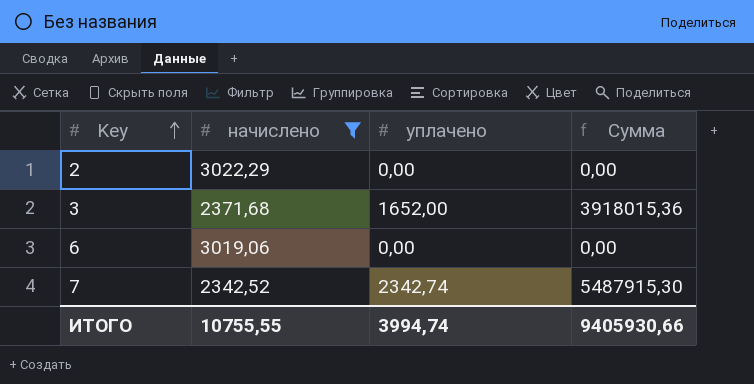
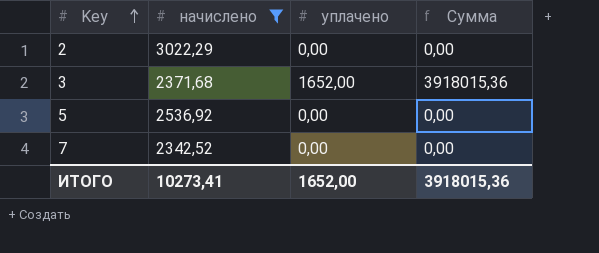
row 6: 3019,06 | 0,00 | 0,00 -> none
row 5: none -> 2536,92 | 0,00 | 0,00
7 | уплачено: 2342,74 -> 0,00
7 | Сумма: 5487915,30 -> 0,00
ИТОГО | начислено: 10755,55 -> 10273,41
ИТОГО | уплачено: 3994,74 -> 1652,00
ИТОГО | Сумма: 9405930,66 -> 3918015,36

